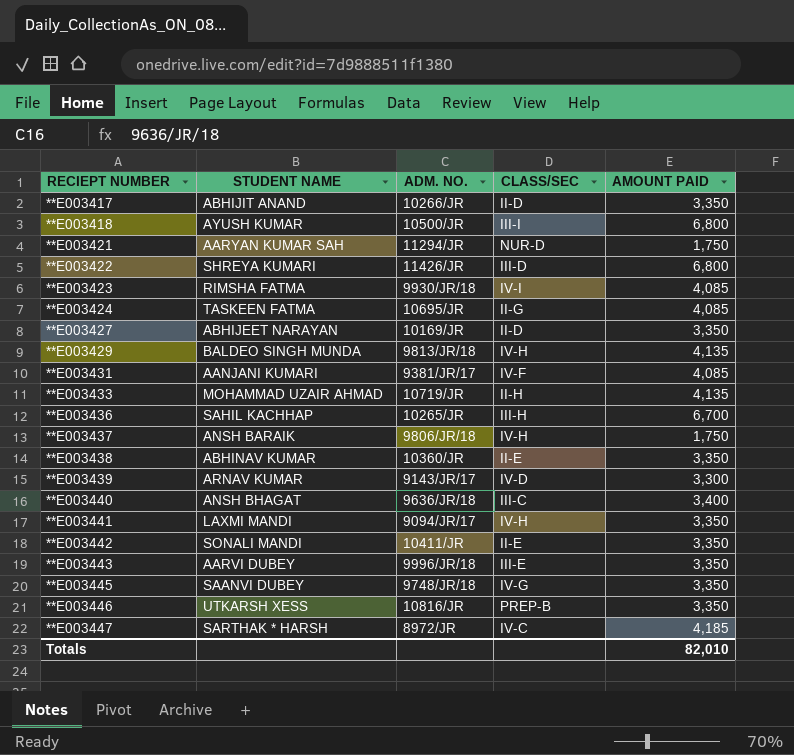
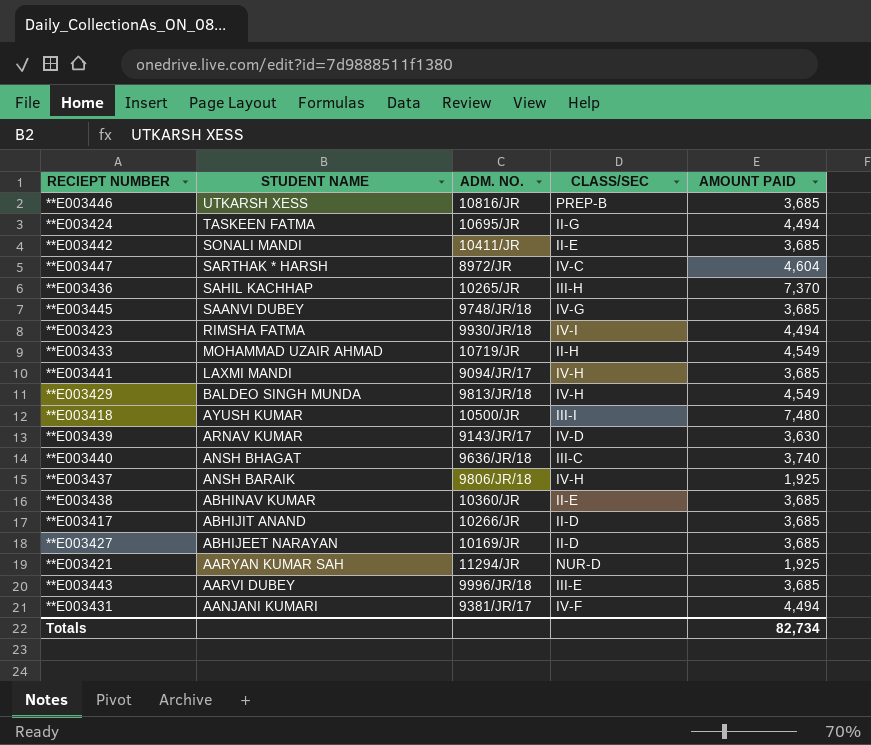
row order: RECIEPT NUMBER ascending -> STUDENT NAME descending
row **E003422: SHREYA KUMARI | 11426/JR | III-D | 6,800 -> none
**E003446 | AMOUNT PAID: 3,350 -> 3,685
**E003424 | AMOUNT PAID: 4,085 -> 4,494
**E003442 | AMOUNT PAID: 3,350 -> 3,685
**E003447 | AMOUNT PAID: 4,185 -> 4,604
**E003436 | AMOUNT PAID: 6,700 -> 7,370
**E003445 | AMOUNT PAID: 3,350 -> 3,685
**E003423 | AMOUNT PAID: 4,085 -> 4,494
**E003433 | AMOUNT PAID: 4,135 -> 4,549
**E003441 | AMOUNT PAID: 3,350 -> 3,685
**E003429 | AMOUNT PAID: 4,135 -> 4,549
**E003418 | AMOUNT PAID: 6,800 -> 7,480
**E003439 | AMOUNT PAID: 3,300 -> 3,630
**E003440 | AMOUNT PAID: 3,400 -> 3,740
**E003437 | AMOUNT PAID: 1,750 -> 1,925
**E003438 | AMOUNT PAID: 3,350 -> 3,685
**E003417 | AMOUNT PAID: 3,350 -> 3,685
**E003427 | AMOUNT PAID: 3,350 -> 3,685
**E003421 | AMOUNT PAID: 1,750 -> 1,925
**E003443 | AMOUNT PAID: 3,350 -> 3,685
**E003431 | AMOUNT PAID: 4,085 -> 4,494
Totals | AMOUNT PAID: 82,010 -> 82,734

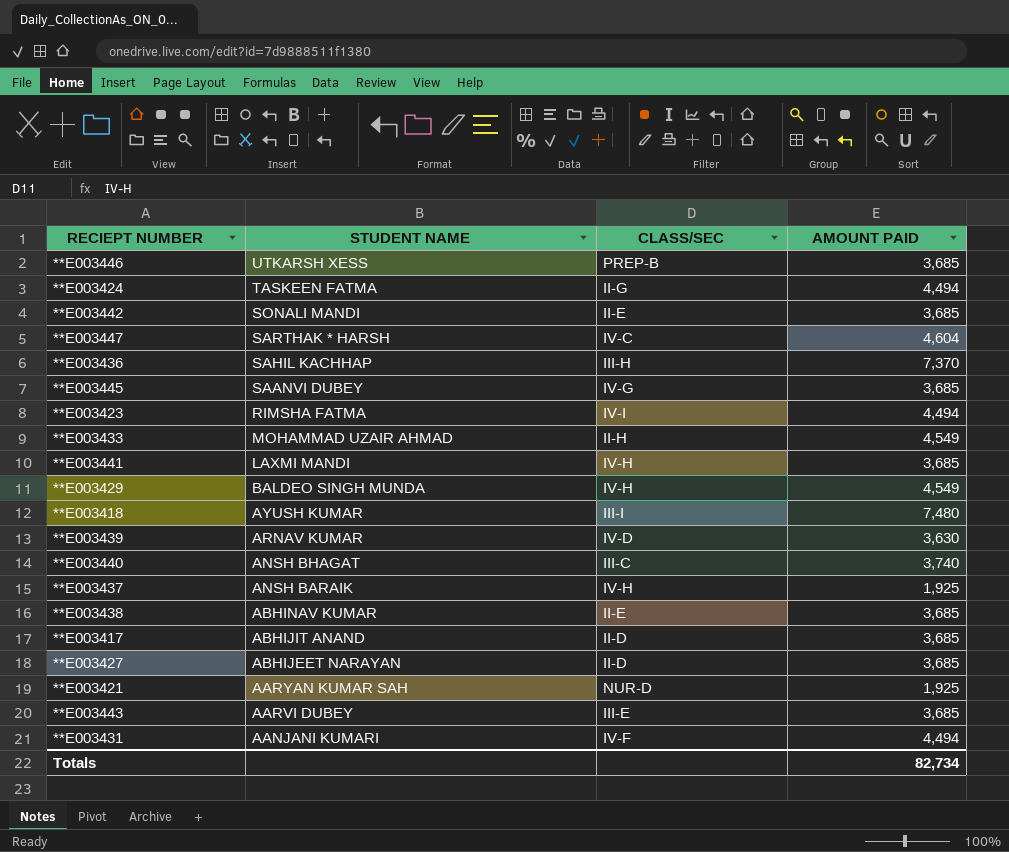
column ADM. NO. | position: 3 -> none

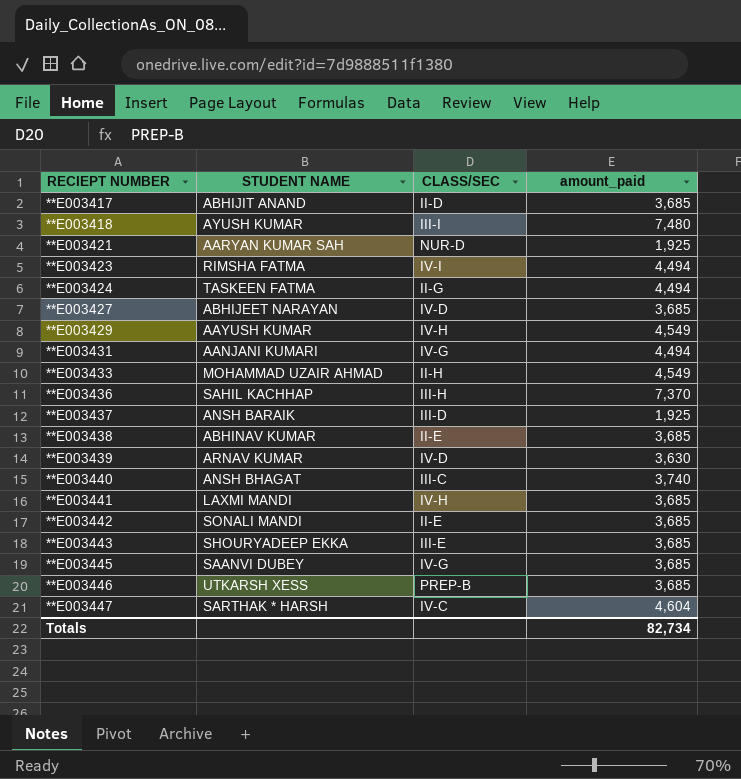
row order: STUDENT NAME descending -> RECIEPT NUMBER ascending
column name: AMOUNT PAID -> amount_paid
**E003427 | CLASS/SEC: II-D -> IV-D
**E003429 | STUDENT NAME: BALDEO SINGH MUNDA -> AAYUSH KUMAR
**E003431 | CLASS/SEC: IV-F -> IV-G
**E003437 | CLASS/SEC: IV-H -> III-D
**E003443 | STUDENT NAME: AARVI DUBEY -> SHOURYADEEP EKKA

